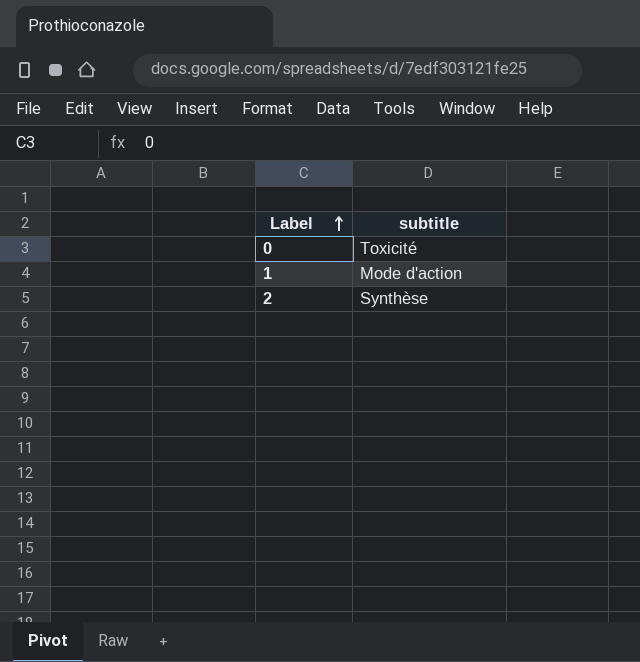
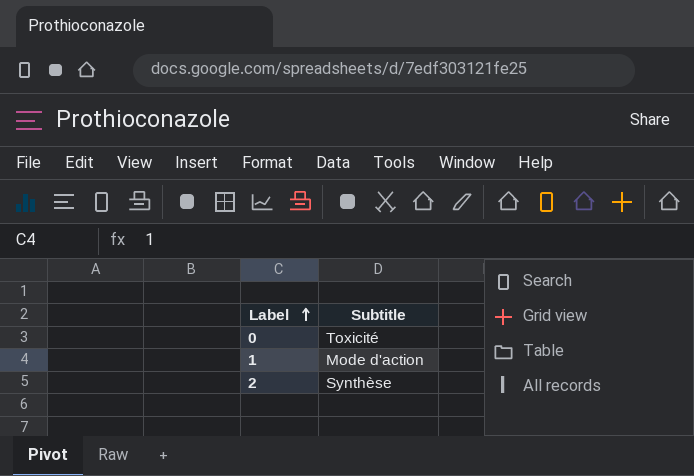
column name: subtitle -> Subtitle

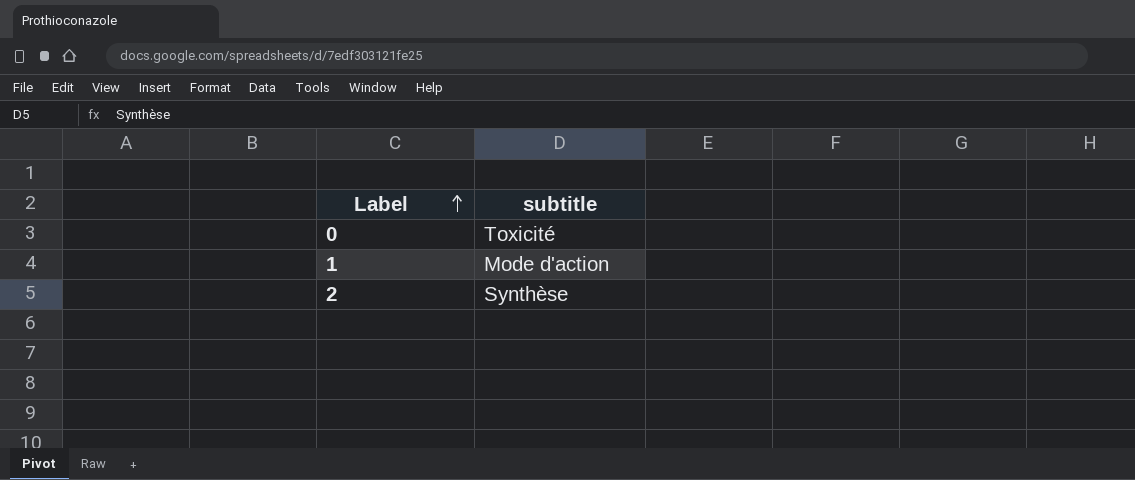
column name: Subtitle -> subtitle

